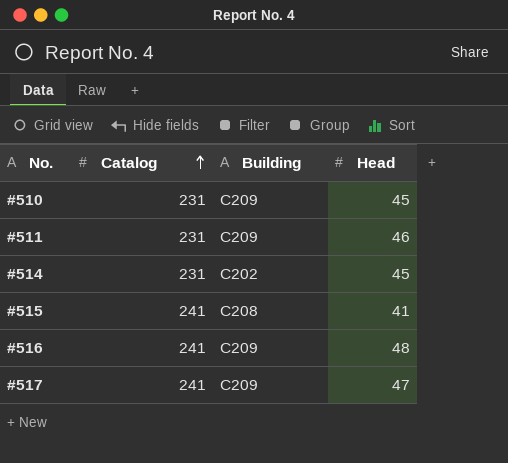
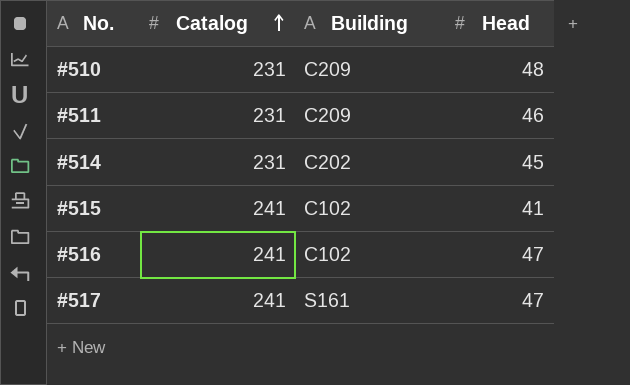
#510 | Head: 45 -> 48
#515 | Building: C208 -> C102
#516 | Building: C209 -> C102
#516 | Head: 48 -> 47
#517 | Building: C209 -> S161

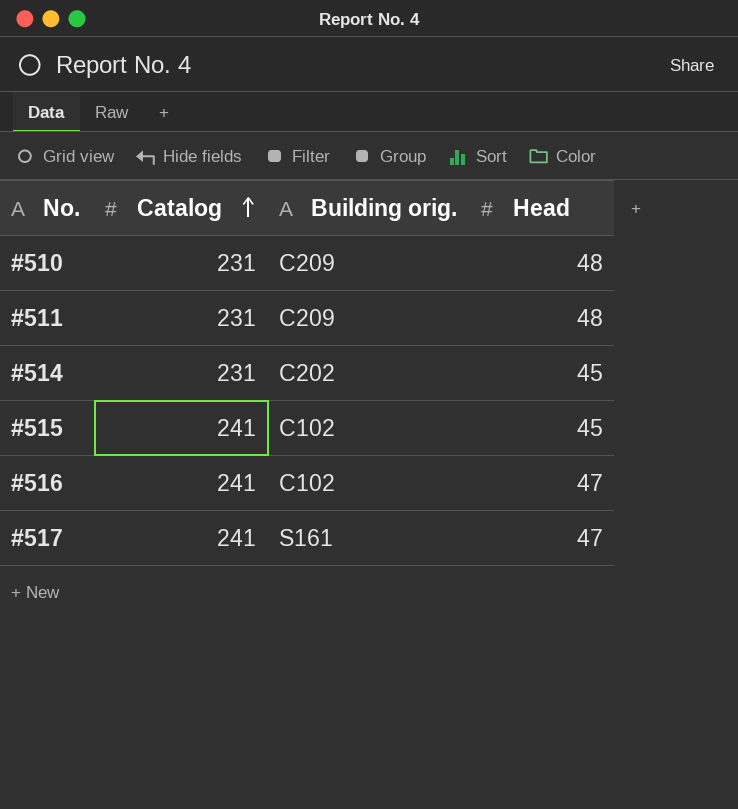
column name: Building -> Building orig.
#511 | Head: 46 -> 48
#515 | Head: 41 -> 45

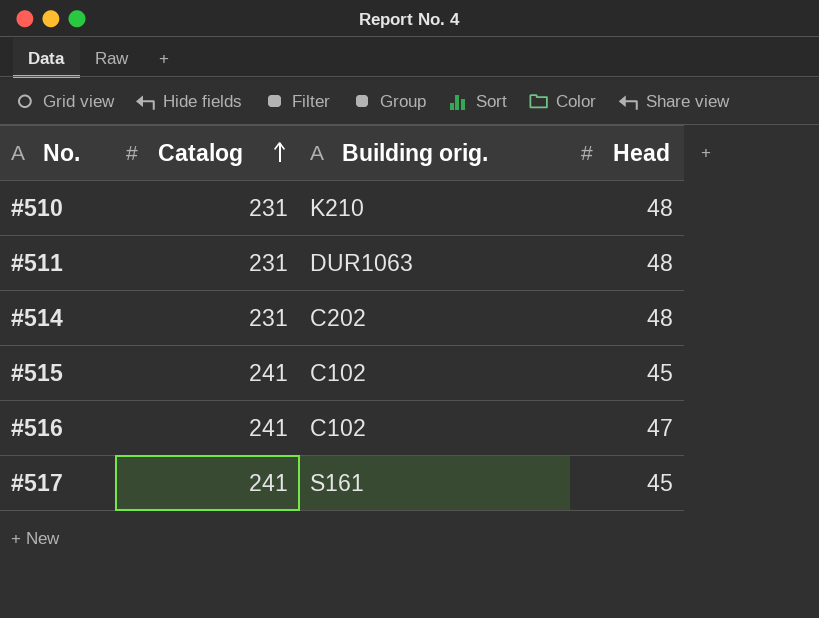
#510 | Building orig.: C209 -> K210
#511 | Building orig.: C209 -> DUR1063
#514 | Head: 45 -> 48
#517 | Head: 47 -> 45

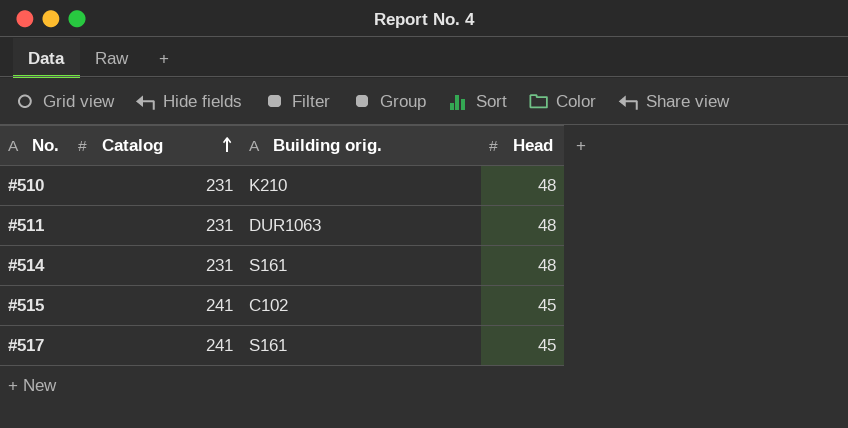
row #516: 241 | C102 | 47 -> none
#514 | Building orig.: C202 -> S161

